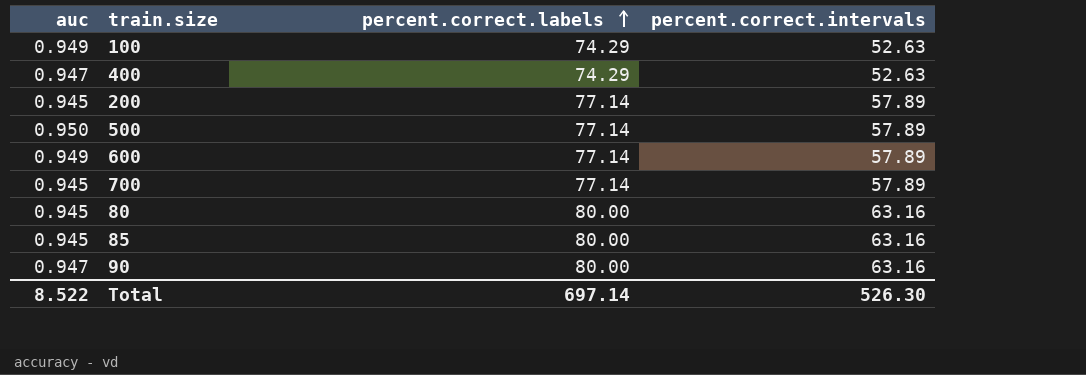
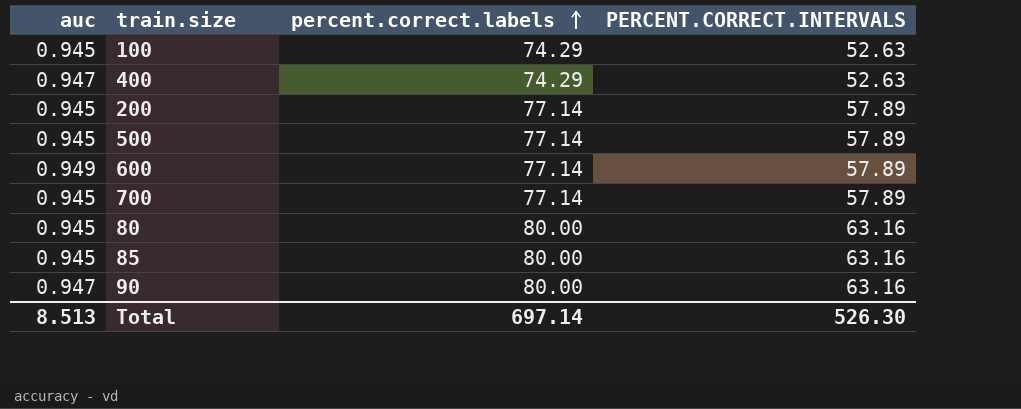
column name: percent.correct.intervals -> PERCENT.CORRECT.INTERVALS
100 | auc: 0.949 -> 0.945
500 | auc: 0.950 -> 0.945
Total | auc: 8.522 -> 8.513

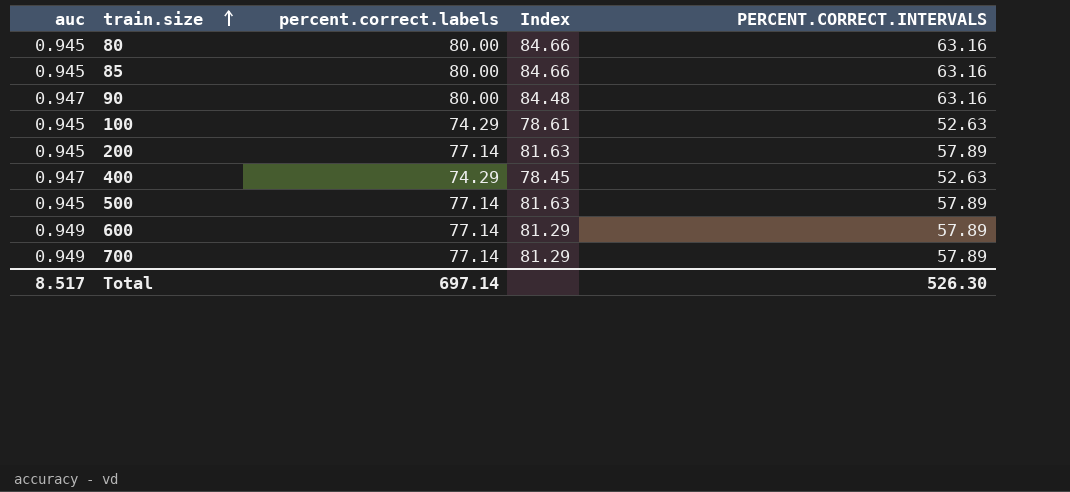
row order: percent.correct.labels ascending -> train.size ascending
column Index | formula: none -> [percent.correct.labels] / [auc]
700 | auc: 0.945 -> 0.949
Total | auc: 8.513 -> 8.517

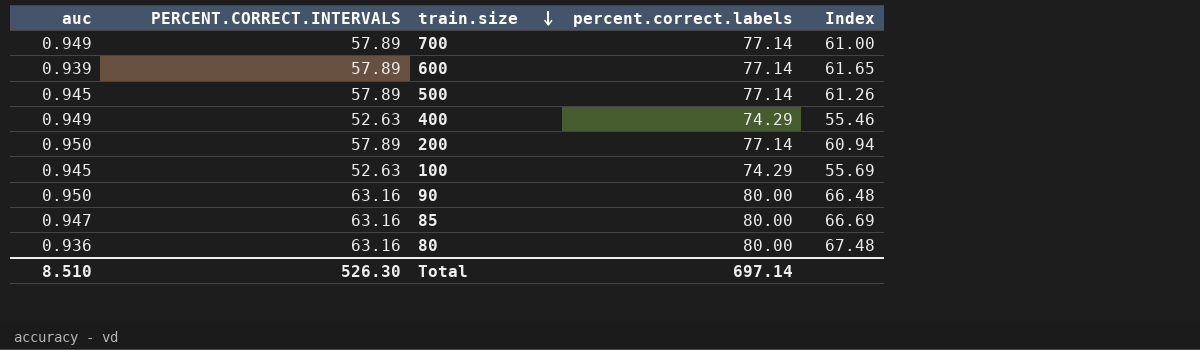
row order: train.size ascending -> train.size descending
column PERCENT.CORRECT.INTERVALS | position: 5 -> 2
column Index | formula: [percent.correct.labels] / [auc] -> [PERCENT.CORRECT.INTERVALS] / [auc]
600 | auc: 0.949 -> 0.939
400 | auc: 0.947 -> 0.949
200 | auc: 0.945 -> 0.950
90 | auc: 0.947 -> 0.950
85 | auc: 0.945 -> 0.947
80 | auc: 0.945 -> 0.936
Total | auc: 8.517 -> 8.510

